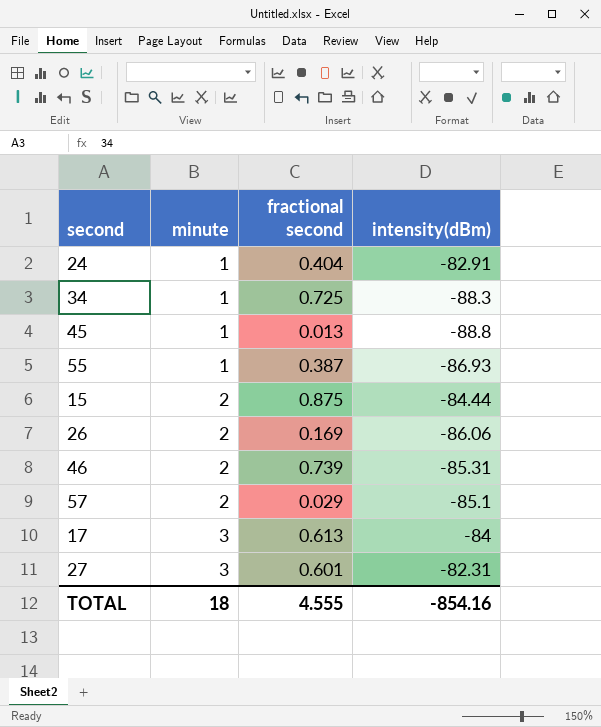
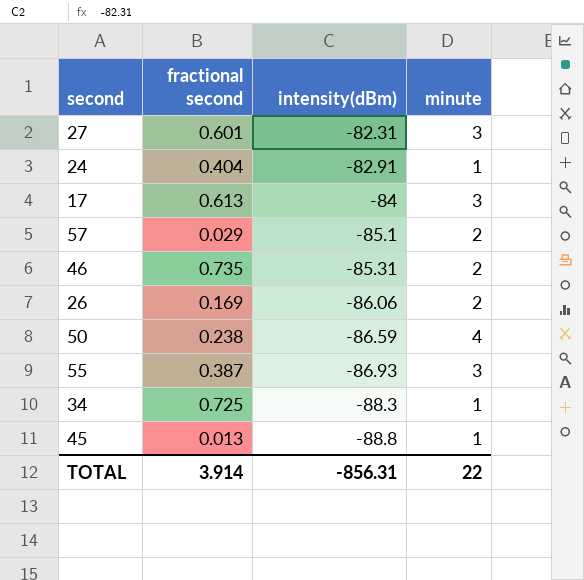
row order: minute ascending -> intensity(dBm) descending
column minute | position: 2 -> 4
row 15: 2 | 0.875 | -84.44 -> none
46 | fractional second: 0.739 -> 0.735
row 50: none -> 0.238 | -86.59 | 4
55 | minute: 1 -> 3
TOTAL | fractional second: 4.555 -> 3.914
TOTAL | intensity(dBm): -854.16 -> -856.31
TOTAL | minute: 18 -> 22

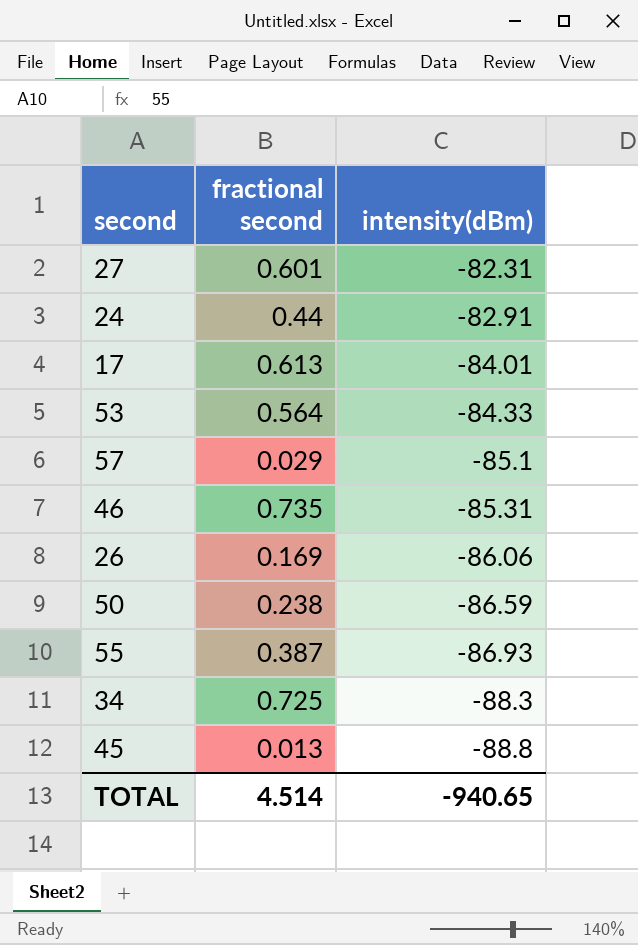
column minute | position: 4 -> none
24 | fractional second: 0.404 -> 0.44
17 | intensity(dBm): -84 -> -84.01
row 53: none -> 0.564 | -84.33
TOTAL | fractional second: 3.914 -> 4.514
TOTAL | intensity(dBm): -856.31 -> -940.65

